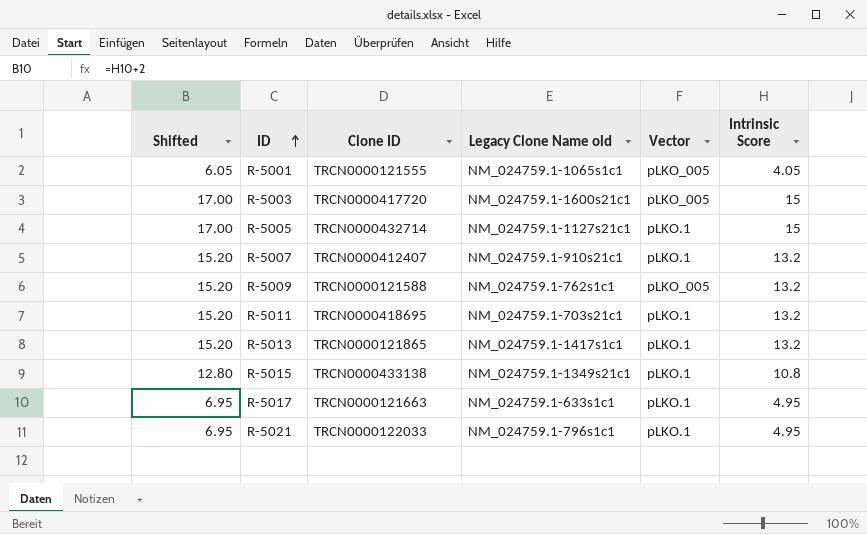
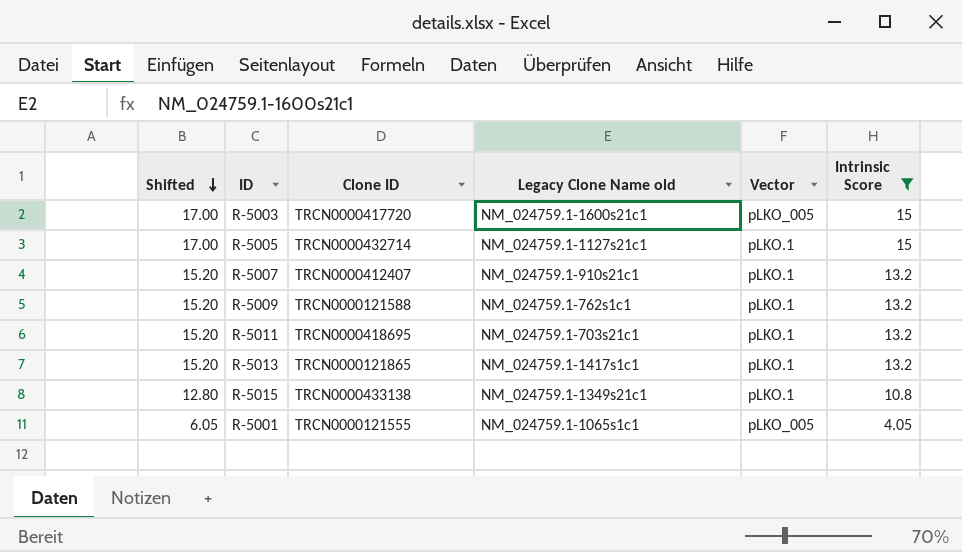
filter: none -> Intrinsic Score != 4.95
row order: ID ascending -> Shifted descending
R-5009 | Vector: pLKO_005 -> pLKO.1

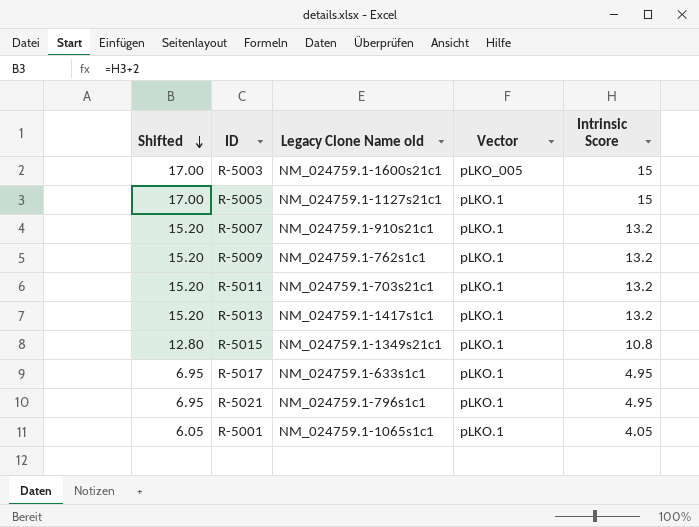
filter: Intrinsic Score != 4.95 -> none
column Clone ID | position: 3 -> none
R-5001 | Vector: pLKO_005 -> pLKO.1

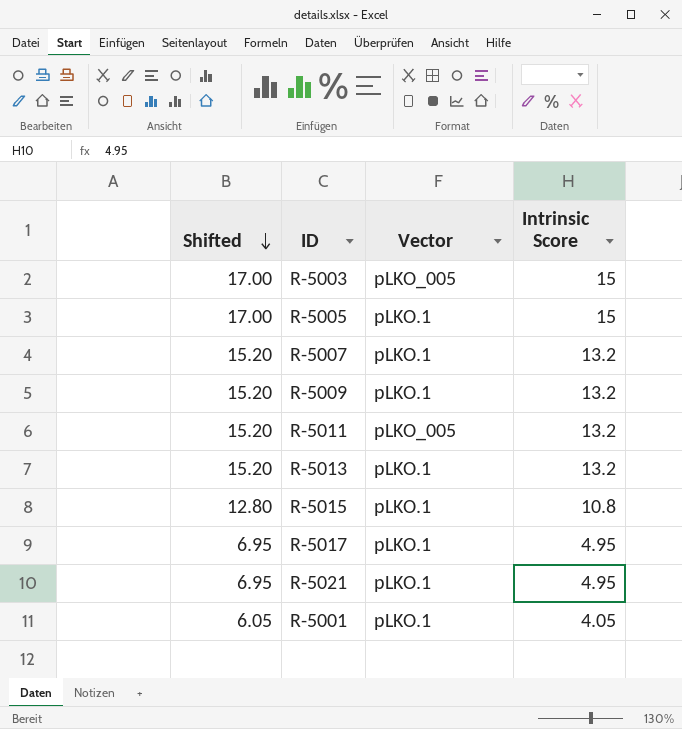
column Legacy Clone Name old | position: 3 -> none
R-5011 | Vector: pLKO.1 -> pLKO_005

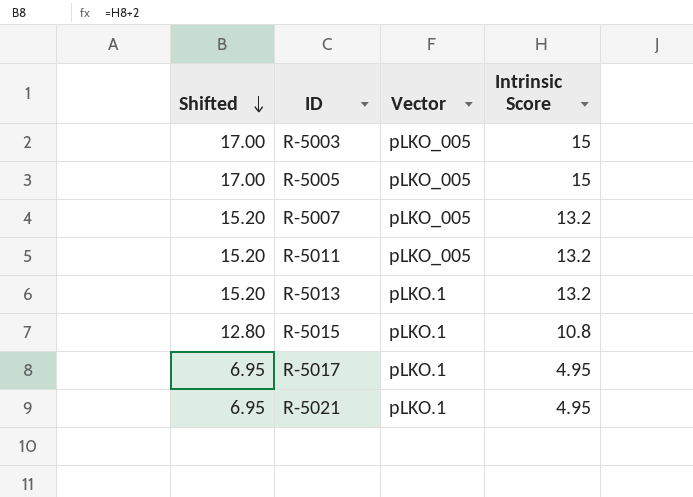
row R-5009: 15.20 | pLKO.1 | 13.2 -> none
row R-5001: 6.05 | pLKO.1 | 4.05 -> none
R-5005 | Vector: pLKO.1 -> pLKO_005
R-5007 | Vector: pLKO.1 -> pLKO_005

